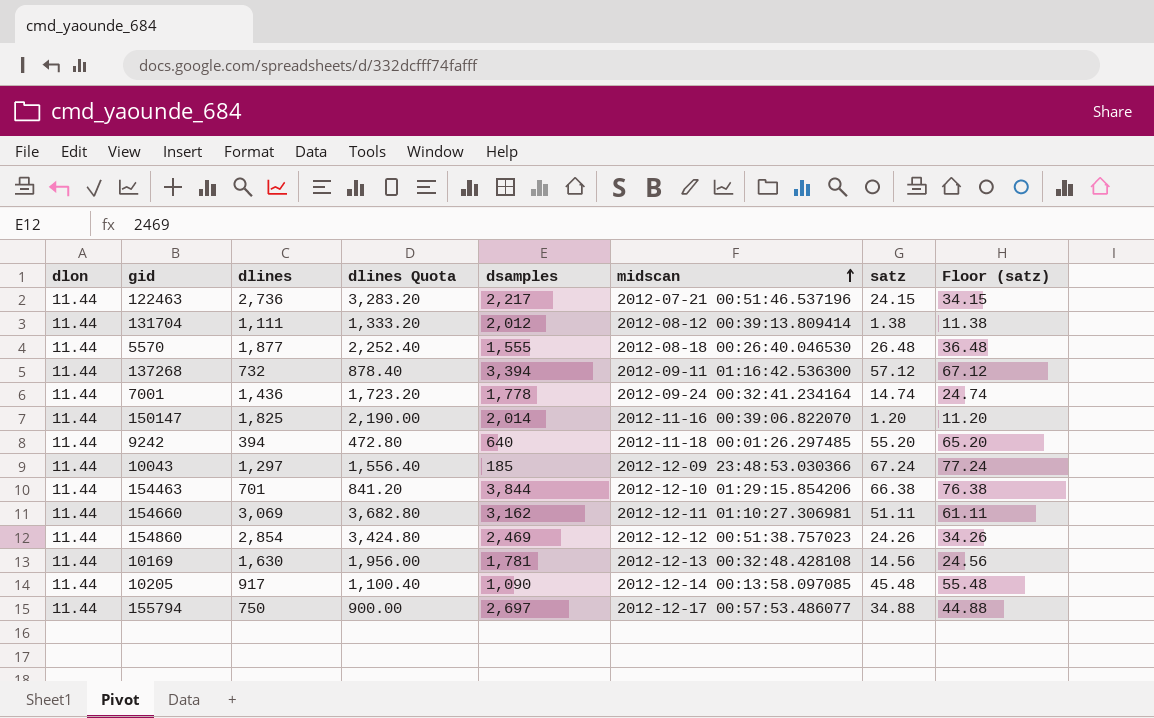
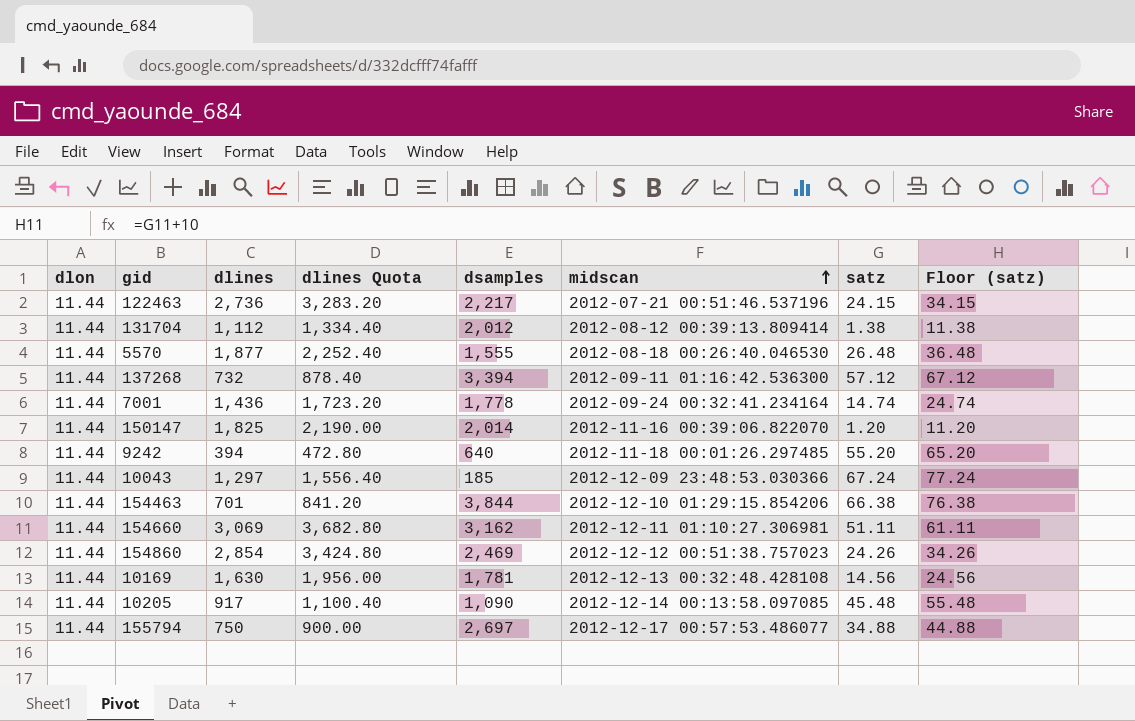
131704 | dlines: 1,111 -> 1,112
131704 | dlines Quota: 1,333.20 -> 1,334.40

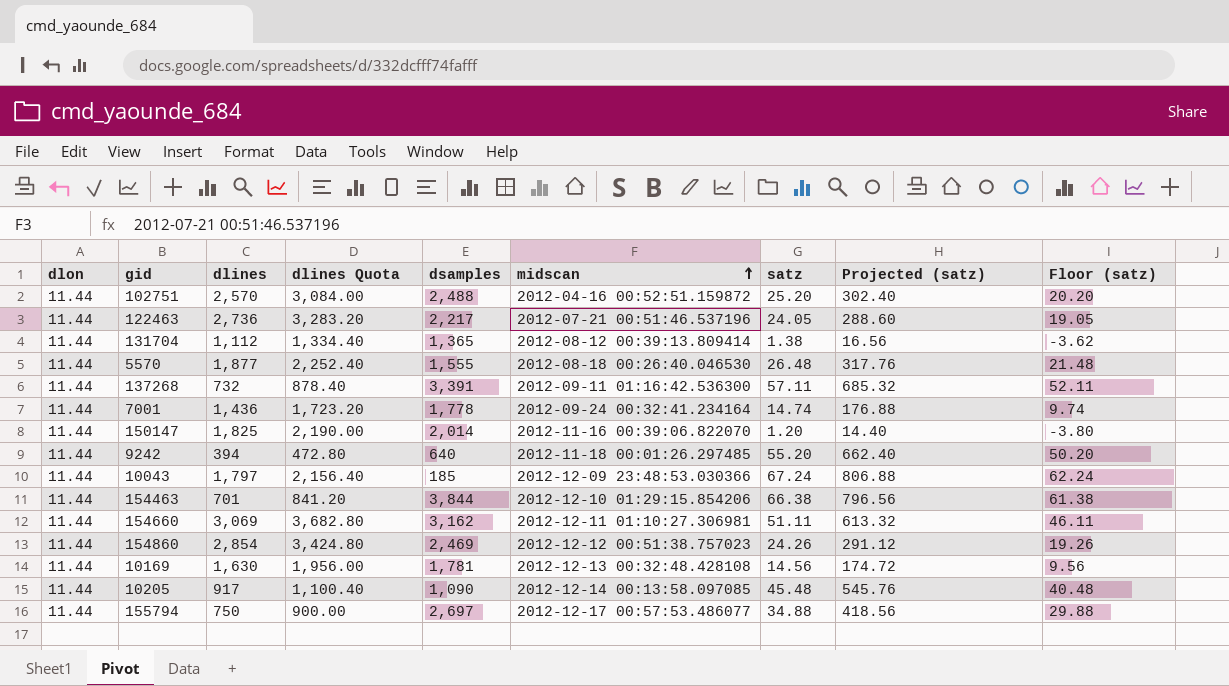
column Projected (satz) | formula: none -> [satz] * 12
column Floor (satz) | formula: [satz] + 10 -> [satz] - 5
row 102751: none -> 11.44 | 2,570 | 3,084.00 | 2,488 | 2012-04-16 00:52:51.159872 | 25.20 | 302.40 | 20.20
122463 | satz: 24.15 -> 24.05
131704 | dsamples: 2,012 -> 1,365
137268 | dsamples: 3,394 -> 3,391
137268 | satz: 57.12 -> 57.11
10043 | dlines: 1,297 -> 1,797
10043 | dlines Quota: 1,556.40 -> 2,156.40

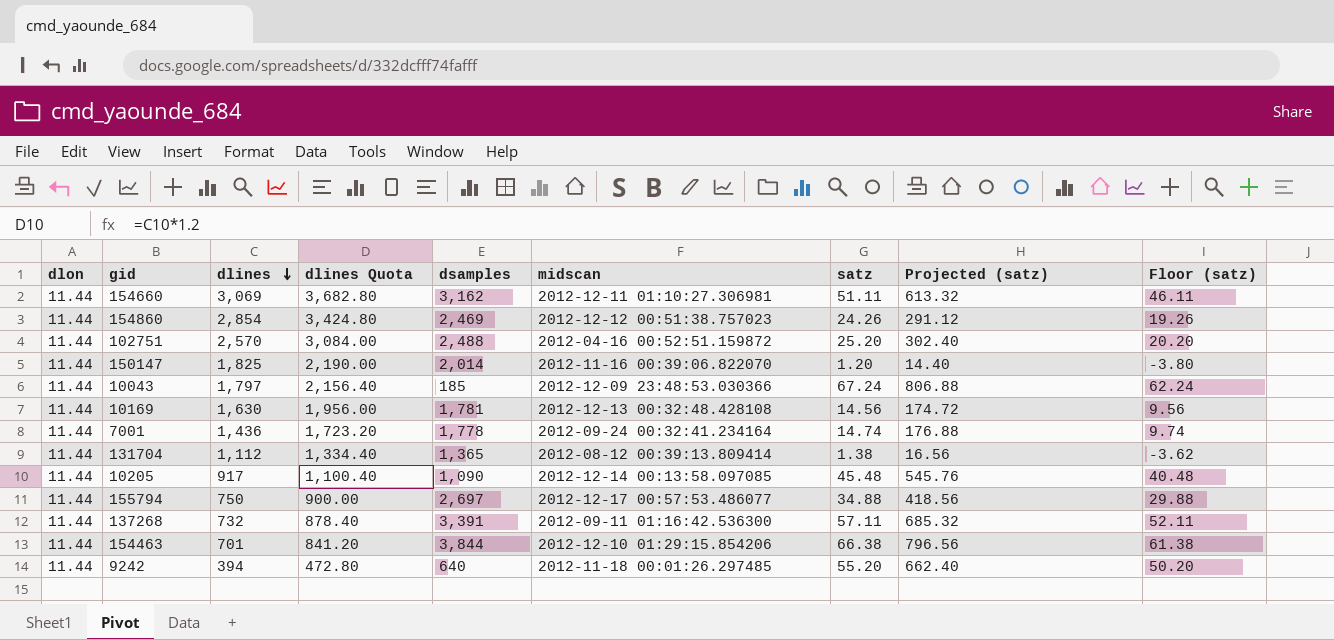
row order: midscan ascending -> dlines descending
row 122463: 11.44 | 2,736 | 3,283.20 | 2,217 | 2012-07-21 00:51:46.537196 | 24.05 | 288.60 | 19.05 -> none
row 5570: 11.44 | 1,877 | 2,252.40 | 1,555 | 2012-08-18 00:26:40.046530 | 26.48 | 317.76 | 21.48 -> none

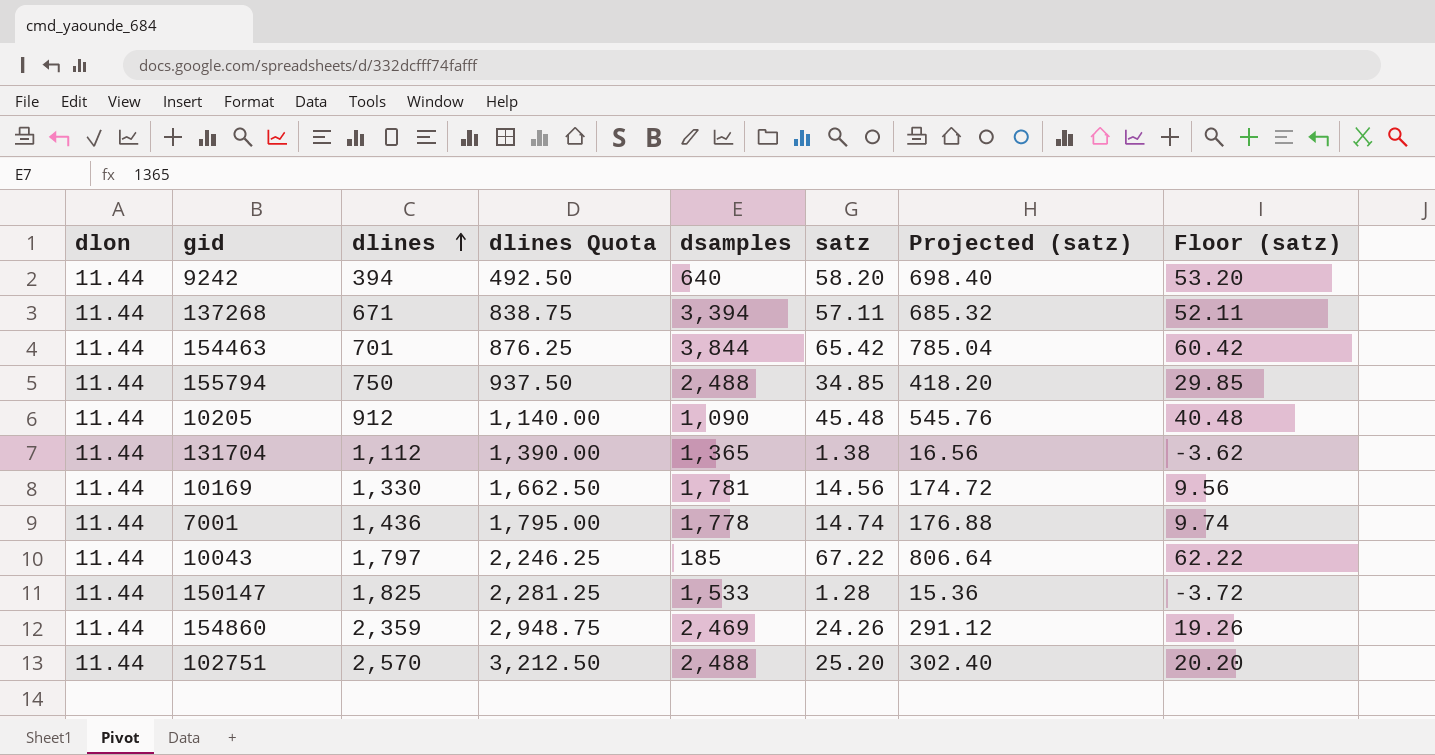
row order: dlines descending -> dlines ascending
column midscan | position: 6 -> none
column dlines Quota | formula: [dlines] * 1.2 -> [dlines] * 1.25
row 154660: 11.44 | 3,069 | 3,682.80 | 3,162 | 2012-12-11 01:10:27.306981 | 51.11 | 613.32 | 46.11 -> none
9242 | satz: 55.20 -> 58.20
9242 | Projected (satz): 662.40 -> 698.40
9242 | Floor (satz): 50.20 -> 53.20
137268 | dlines: 732 -> 671
137268 | dsamples: 3,391 -> 3,394
154463 | satz: 66.38 -> 65.42
154463 | Projected (satz): 796.56 -> 785.04
154463 | Floor (satz): 61.38 -> 60.42
155794 | dsamples: 2,697 -> 2,488
155794 | satz: 34.88 -> 34.85
155794 | Projected (satz): 418.56 -> 418.20
155794 | Floor (satz): 29.88 -> 29.85
10205 | dlines: 917 -> 912
10169 | dlines: 1,630 -> 1,330
10043 | satz: 67.24 -> 67.22
10043 | Projected (satz): 806.88 -> 806.64
10043 | Floor (satz): 62.24 -> 62.22
150147 | dsamples: 2,014 -> 1,533
150147 | satz: 1.20 -> 1.28
150147 | Projected (satz): 14.40 -> 15.36
150147 | Floor (satz): -3.80 -> -3.72
154860 | dlines: 2,854 -> 2,359

